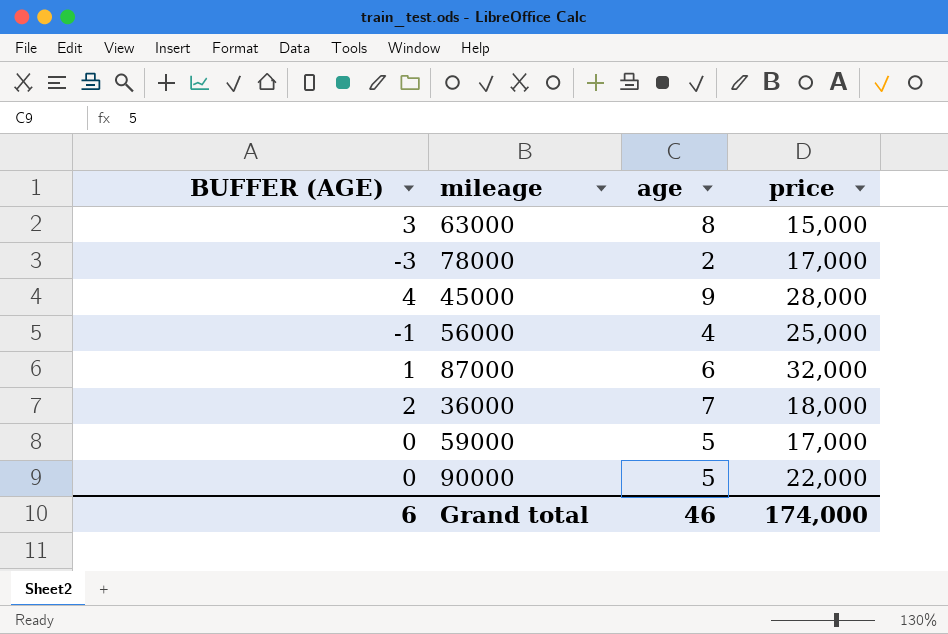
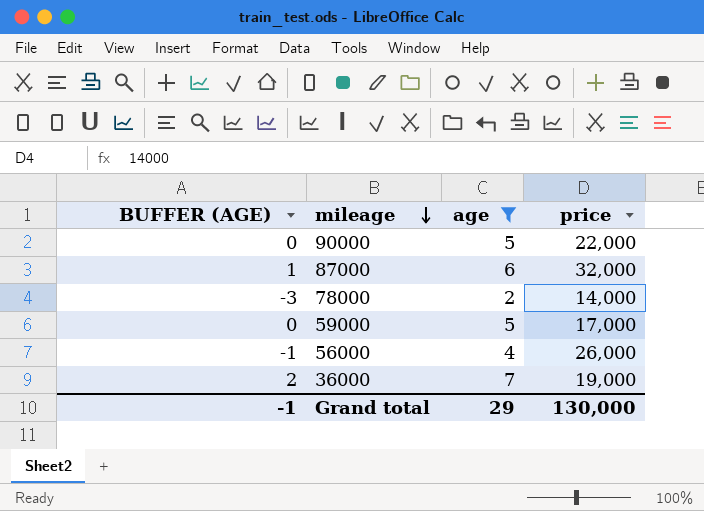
filter: none -> age <= 7
row order: none -> mileage descending
78000 | price: 17,000 -> 14,000
56000 | price: 25,000 -> 26,000
36000 | price: 18,000 -> 19,000
Grand total | BUFFER (AGE): 6 -> -1
Grand total | age: 46 -> 29
Grand total | price: 174,000 -> 130,000

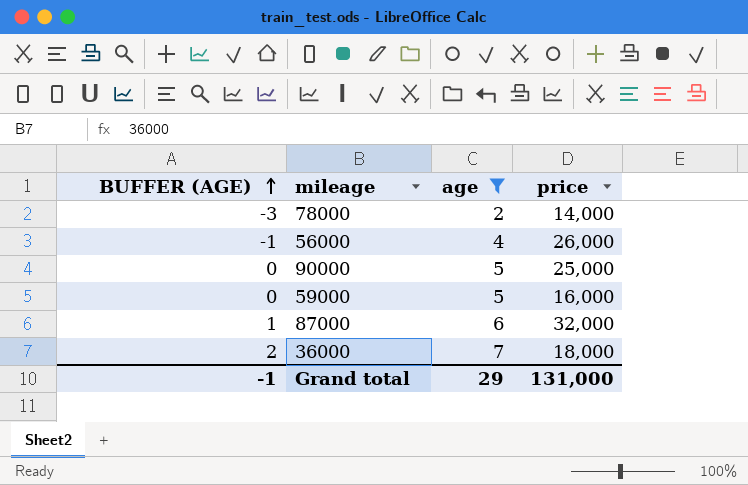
row order: mileage descending -> BUFFER (AGE) ascending
90000 | price: 22,000 -> 25,000
59000 | price: 17,000 -> 16,000
36000 | price: 19,000 -> 18,000
Grand total | price: 130,000 -> 131,000

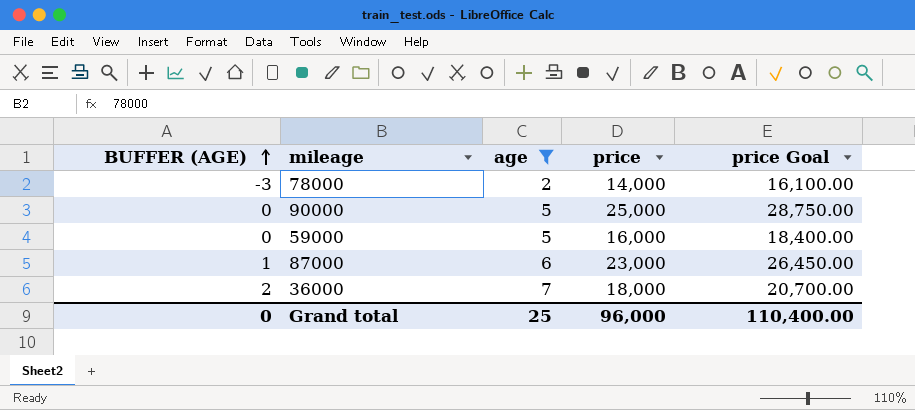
column price Goal | formula: none -> [price] * 1.15
row 56000: -1 | 4 | 26,000 -> none
87000 | price: 32,000 -> 23,000
Grand total | BUFFER (AGE): -1 -> 0
Grand total | age: 29 -> 25
Grand total | price: 131,000 -> 96,000

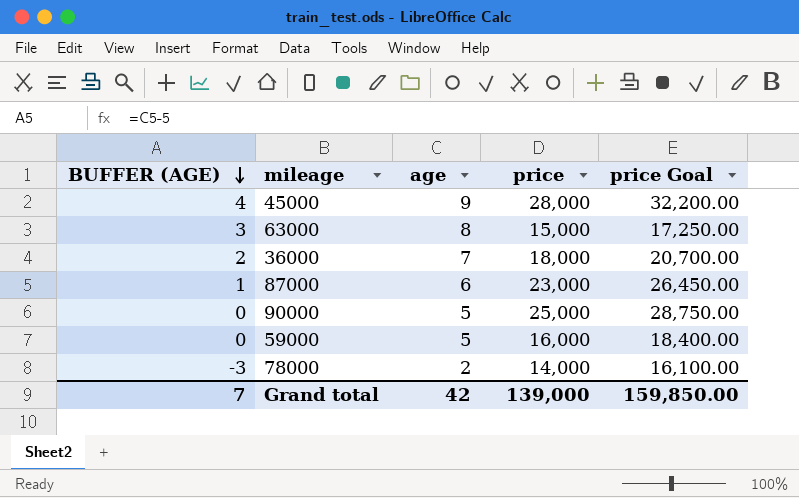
filter: age <= 7 -> none
row order: BUFFER (AGE) ascending -> BUFFER (AGE) descending
Grand total | BUFFER (AGE): 0 -> 7
Grand total | age: 25 -> 42
Grand total | price: 96,000 -> 139,000
Grand total | price Goal: 110,400.00 -> 159,850.00

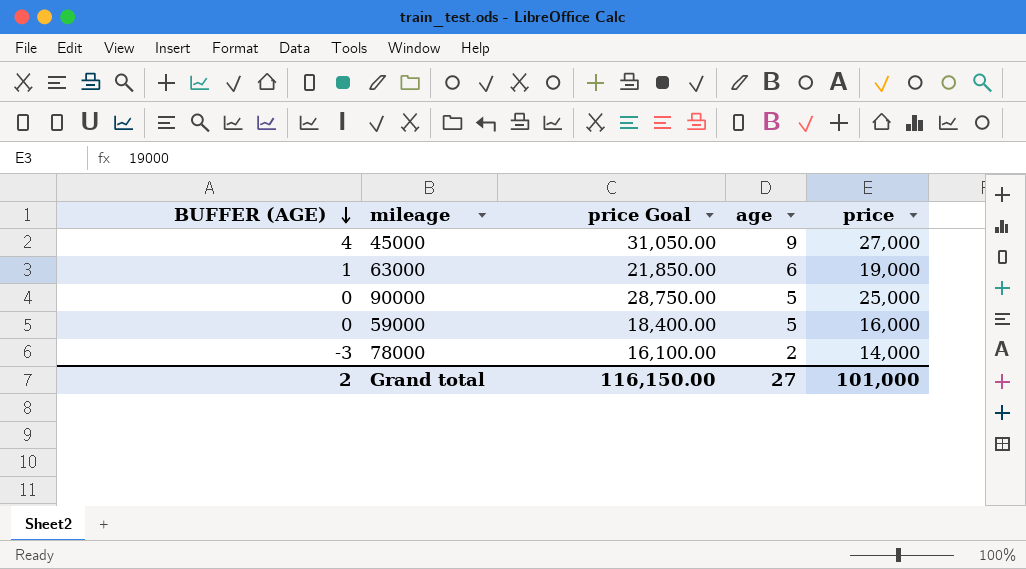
column price Goal | position: 5 -> 3
row 36000: 2 | 7 | 18,000 | 20,700.00 -> none
row 87000: 1 | 6 | 23,000 | 26,450.00 -> none
45000 | price Goal: 32,200.00 -> 31,050.00
45000 | price: 28,000 -> 27,000
63000 | BUFFER (AGE): 3 -> 1
63000 | price Goal: 17,250.00 -> 21,850.00
63000 | age: 8 -> 6
63000 | price: 15,000 -> 19,000
Grand total | BUFFER (AGE): 7 -> 2
Grand total | price Goal: 159,850.00 -> 116,150.00
Grand total | age: 42 -> 27
Grand total | price: 139,000 -> 101,000

